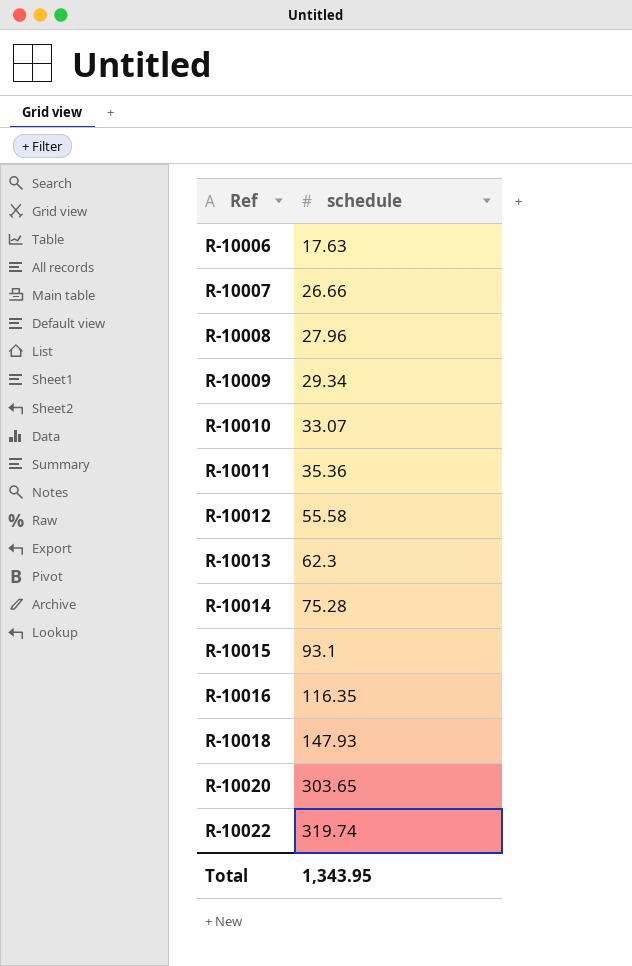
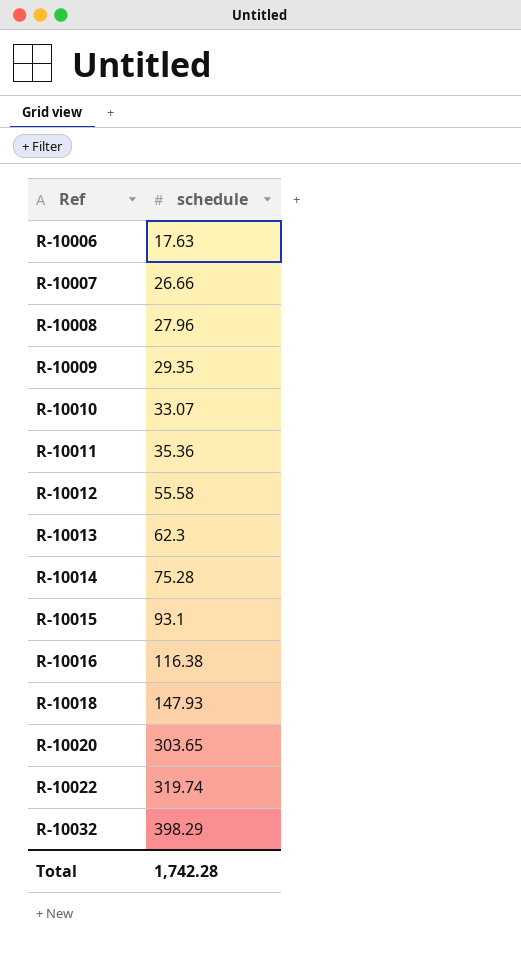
R-10009 | schedule: 29.34 -> 29.35
R-10016 | schedule: 116.35 -> 116.38
row R-10032: none -> 398.29
Total | schedule: 1,343.95 -> 1,742.28

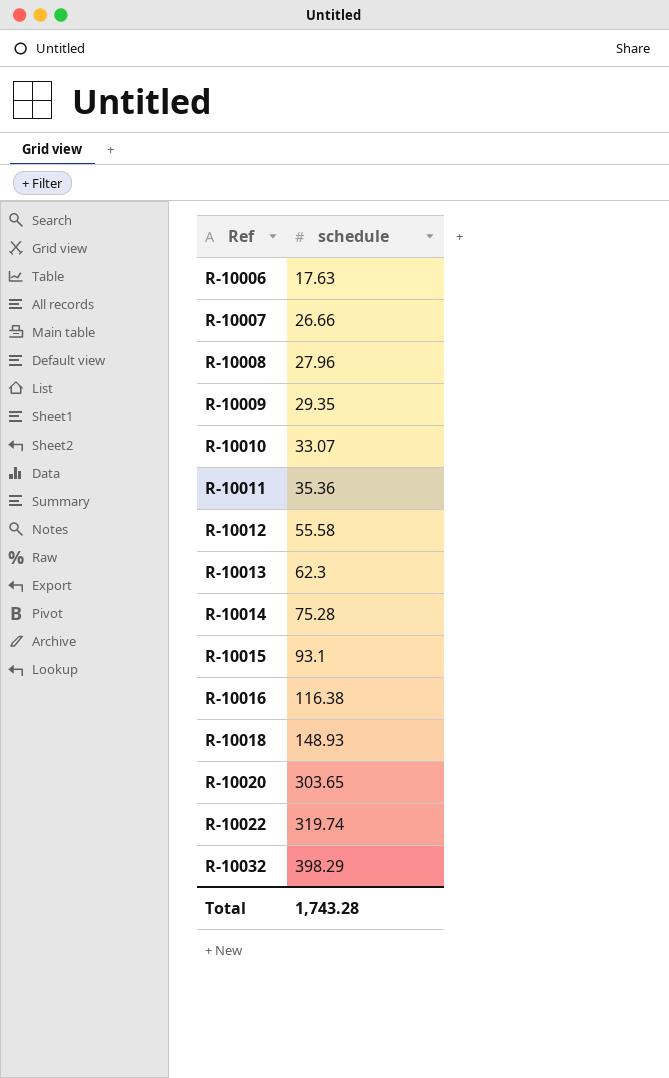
R-10018 | schedule: 147.93 -> 148.93
Total | schedule: 1,742.28 -> 1,743.28

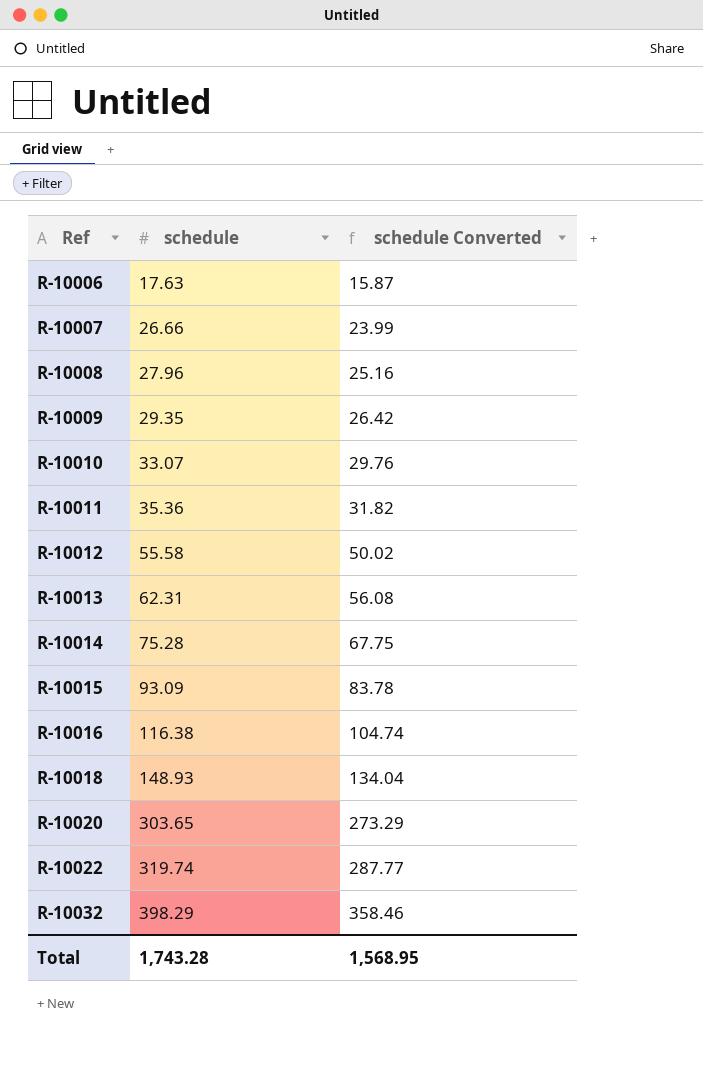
column schedule Converted | formula: none -> [schedule] * 0.9
R-10013 | schedule: 62.3 -> 62.31
R-10015 | schedule: 93.1 -> 93.09

